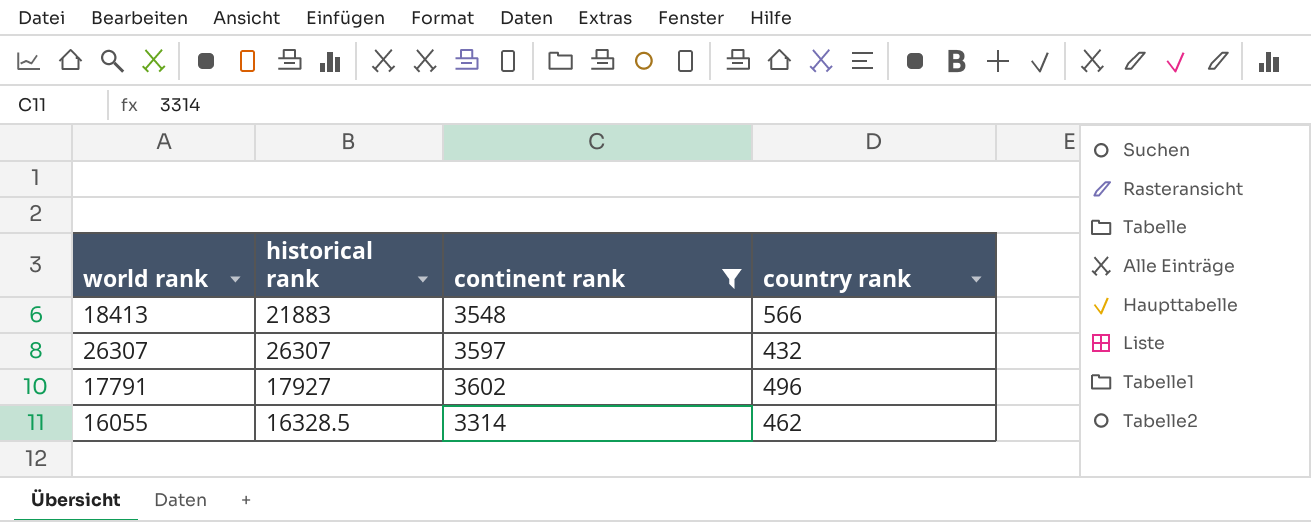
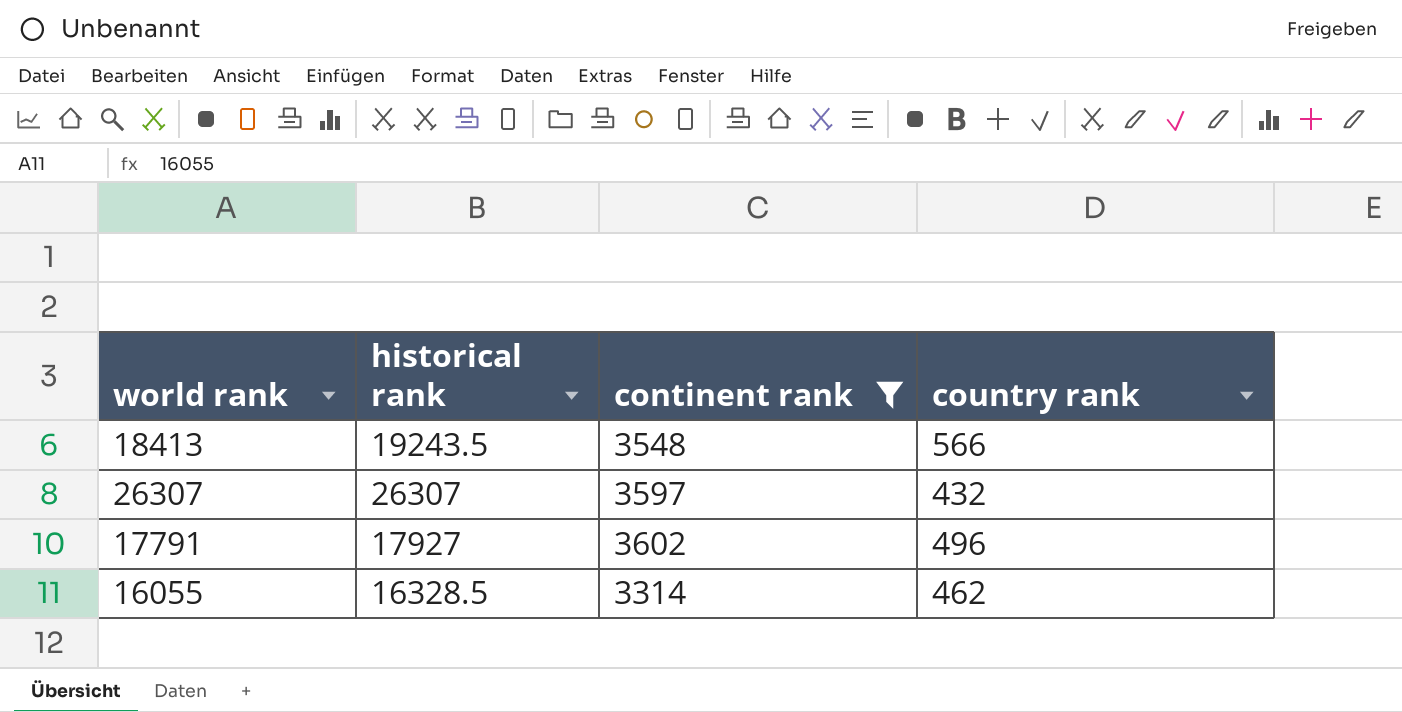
18413 | historical rank: 21883 -> 19243.5

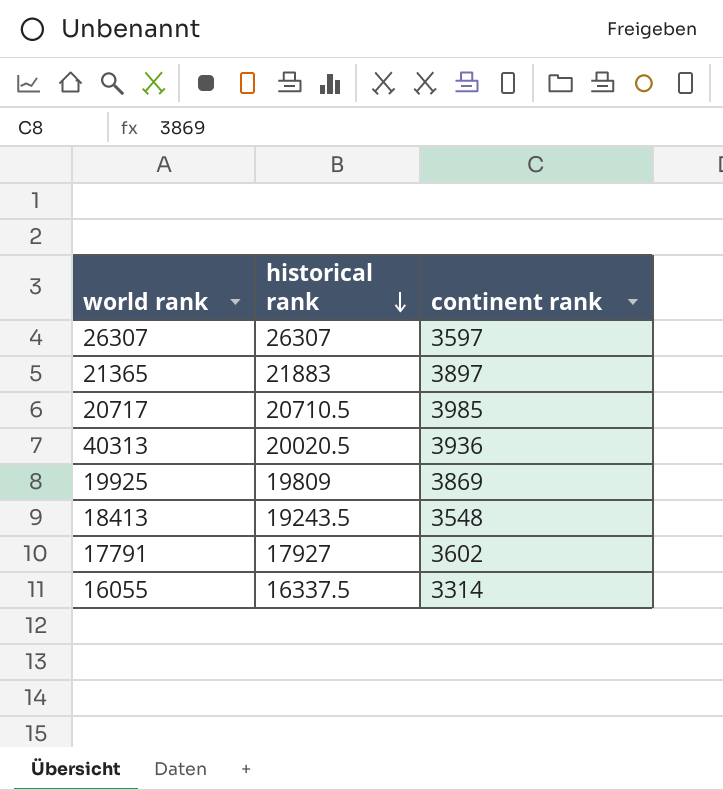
filter: continent rank <= 3602 -> none
row order: none -> historical rank descending
column country rank | position: 4 -> none
16055 | historical rank: 16328.5 -> 16337.5

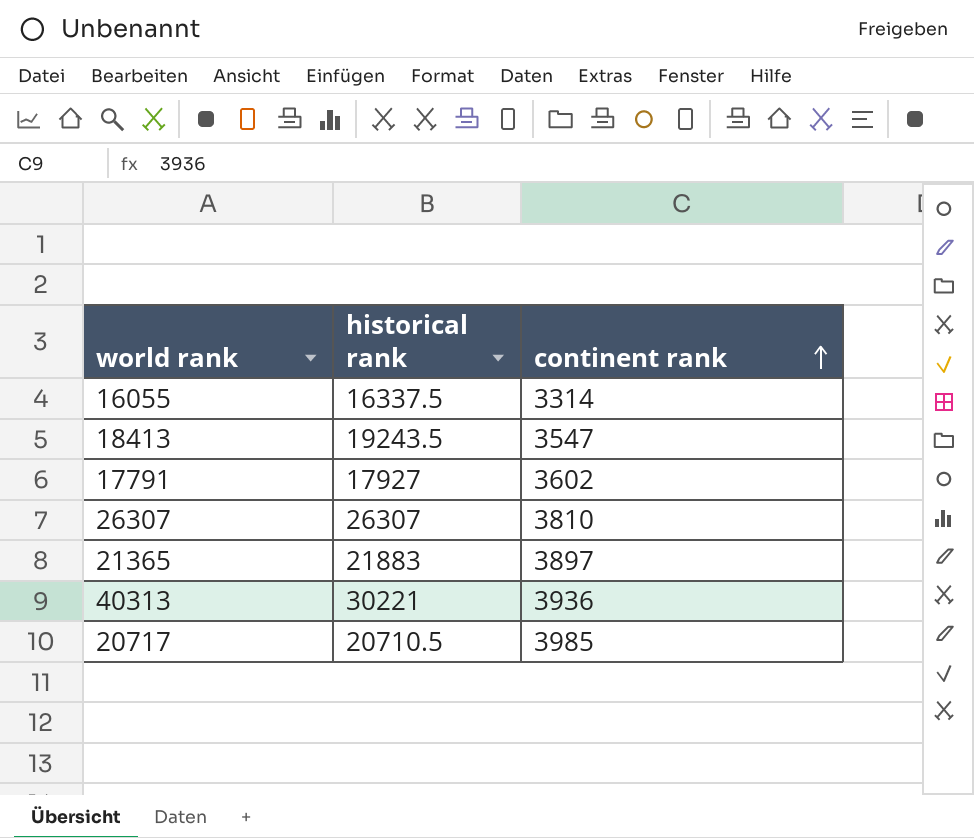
row order: historical rank descending -> continent rank ascending
row 19925: 19809 | 3869 -> none
18413 | continent rank: 3548 -> 3547
26307 | continent rank: 3597 -> 3810
40313 | historical rank: 20020.5 -> 30221

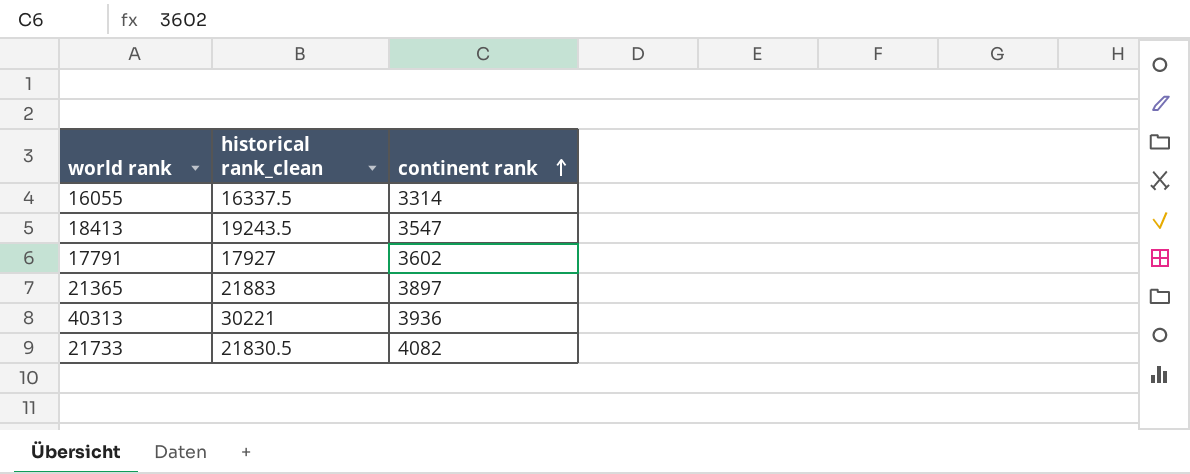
column name: historical rank -> historical rank_clean
row 26307: 26307 | 3810 -> none
row 20717: 20710.5 | 3985 -> none
row 21733: none -> 21830.5 | 4082

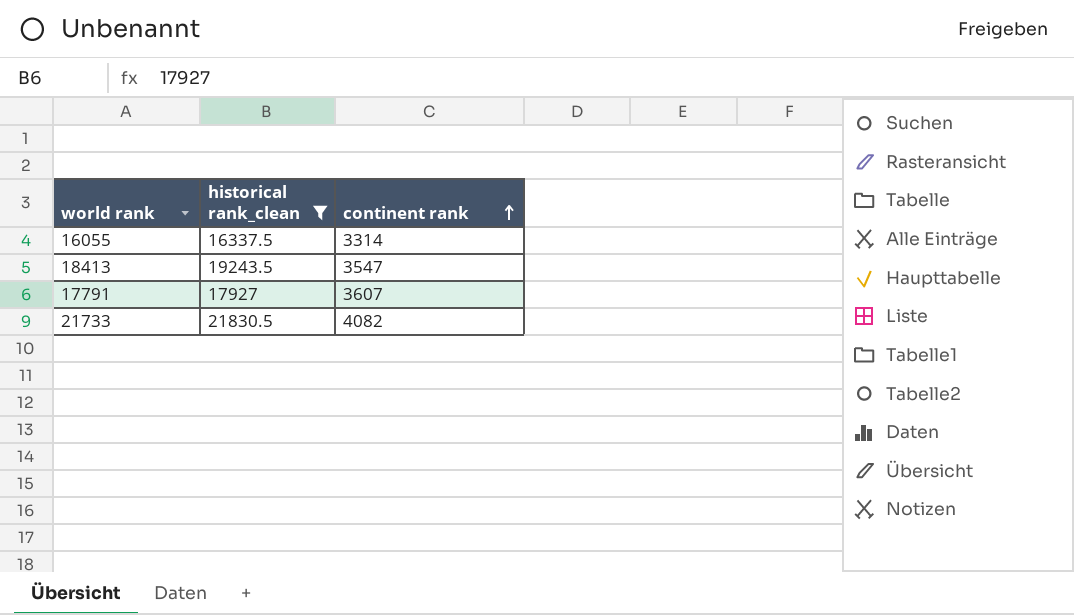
filter: none -> historical rank_clean <= 21830.5
17791 | continent rank: 3602 -> 3607

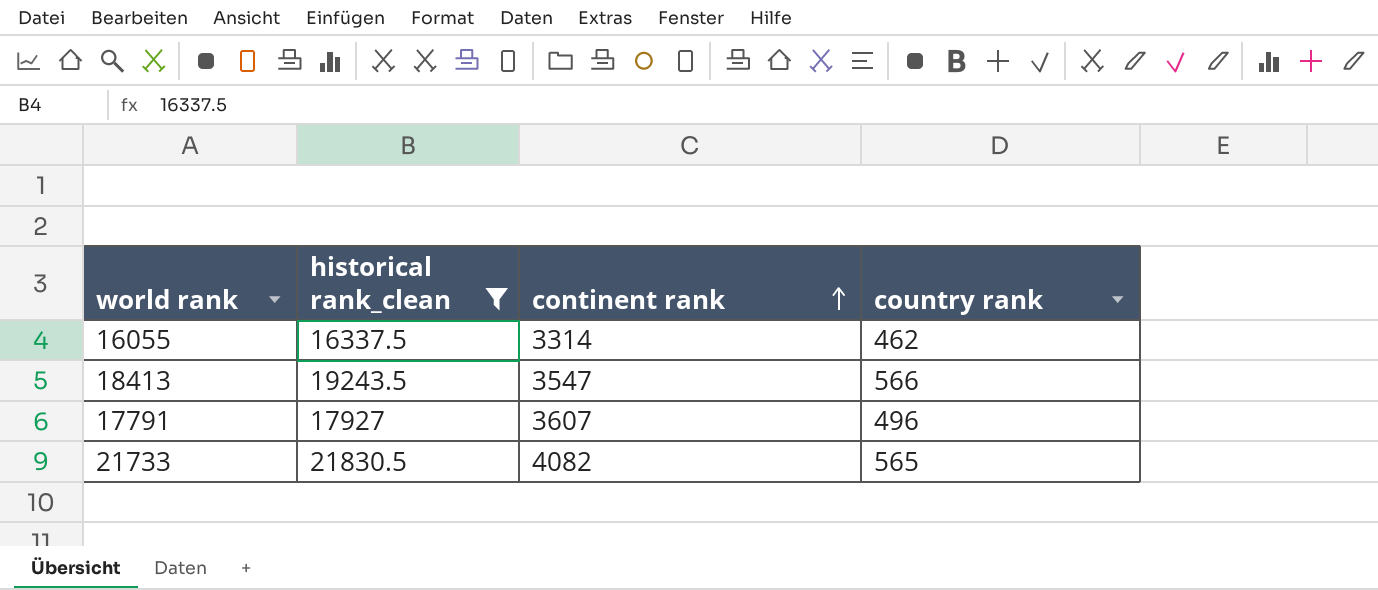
column country rank | position: none -> 4

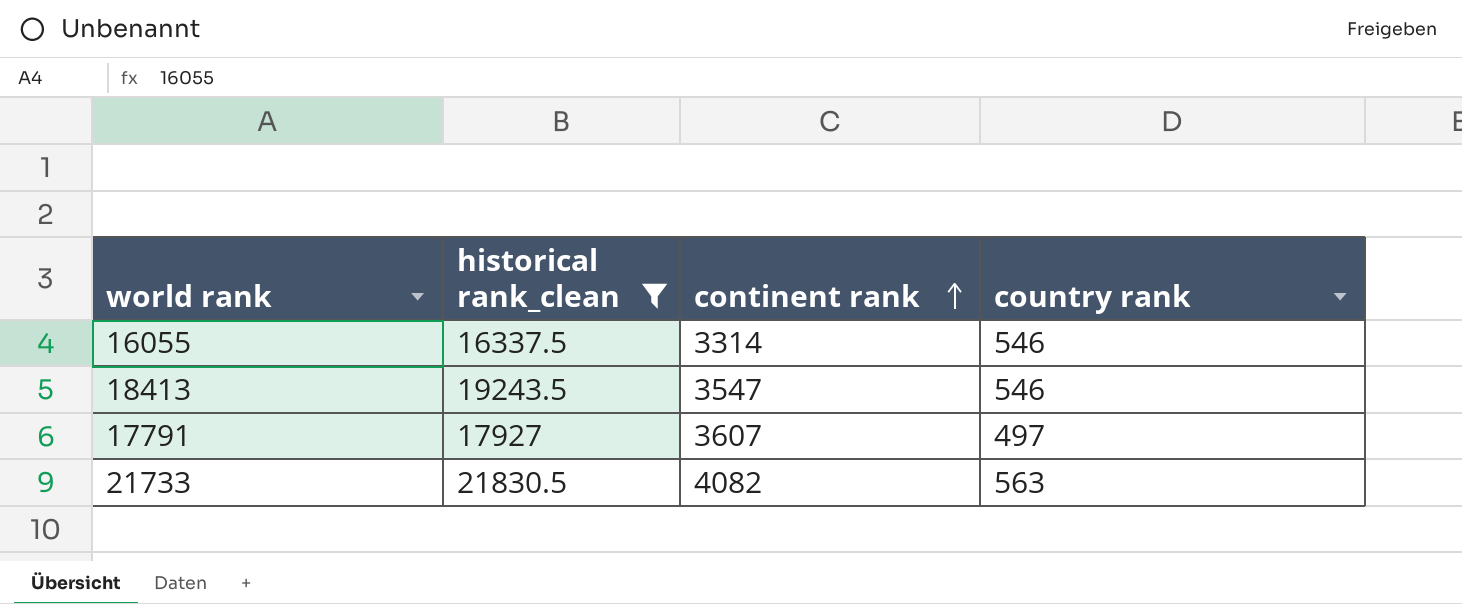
16055 | country rank: 462 -> 546
18413 | country rank: 566 -> 546
17791 | country rank: 496 -> 497
21733 | country rank: 565 -> 563

